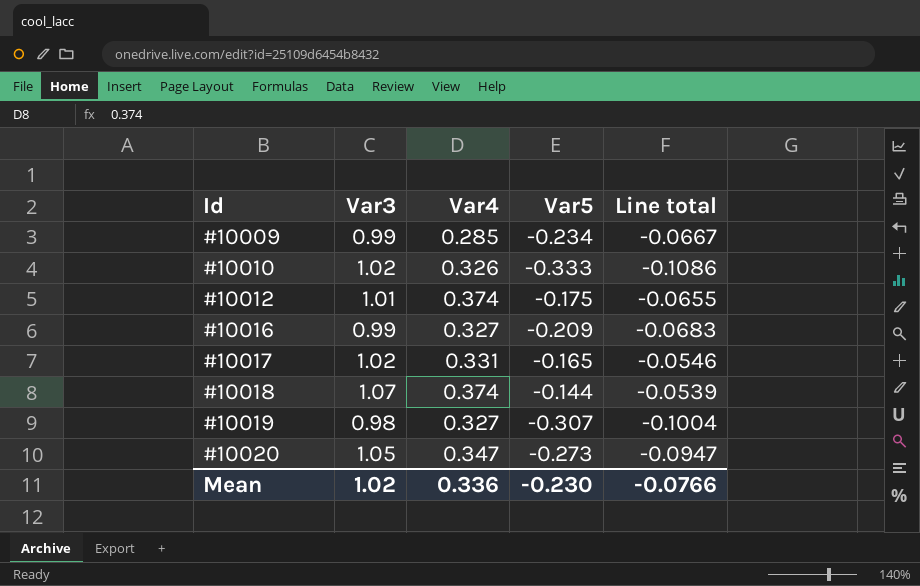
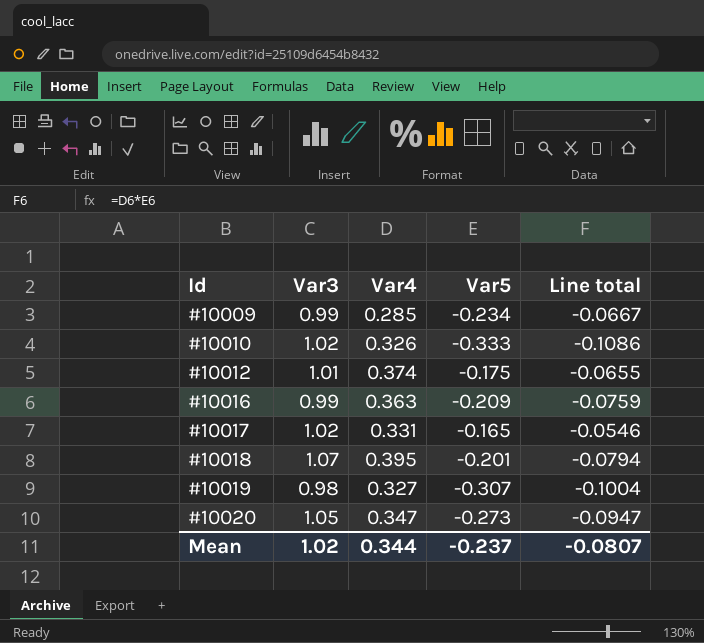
#10016 | Var4: 0.327 -> 0.363
#10016 | Line total: -0.0683 -> -0.0759
#10018 | Var4: 0.374 -> 0.395
#10018 | Var5: -0.144 -> -0.201
#10018 | Line total: -0.0539 -> -0.0794
Mean | Var4: 0.336 -> 0.344
Mean | Var5: -0.230 -> -0.237
Mean | Line total: -0.0766 -> -0.0807

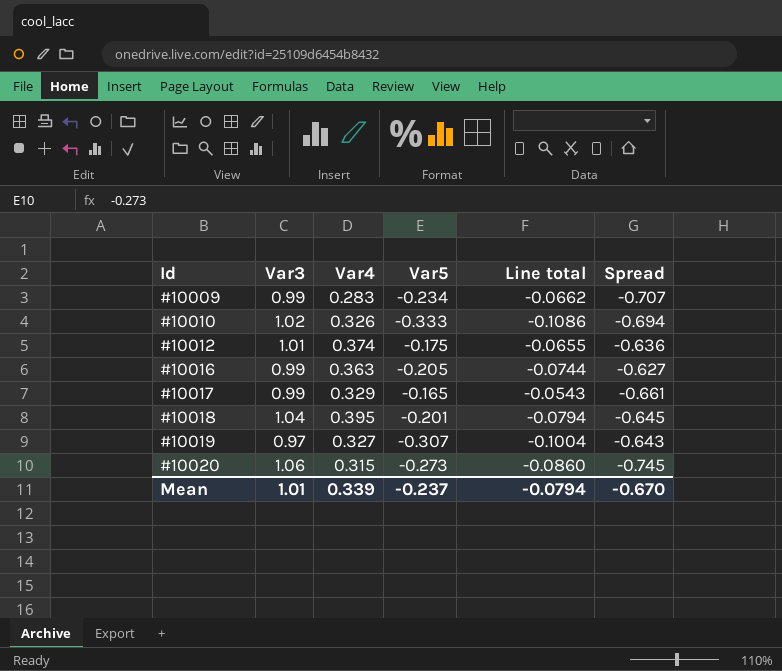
column Spread | formula: none -> [Var4] - [Var3]
#10009 | Var4: 0.285 -> 0.283
#10009 | Line total: -0.0667 -> -0.0662
#10016 | Var5: -0.209 -> -0.205
#10016 | Line total: -0.0759 -> -0.0744
#10017 | Var3: 1.02 -> 0.99
#10017 | Var4: 0.331 -> 0.329
#10017 | Line total: -0.0546 -> -0.0543
#10018 | Var3: 1.07 -> 1.04
#10019 | Var3: 0.98 -> 0.97
#10020 | Var3: 1.05 -> 1.06
#10020 | Var4: 0.347 -> 0.315
#10020 | Line total: -0.0947 -> -0.0860
Mean | Var3: 1.02 -> 1.01
Mean | Var4: 0.344 -> 0.339
Mean | Line total: -0.0807 -> -0.0794

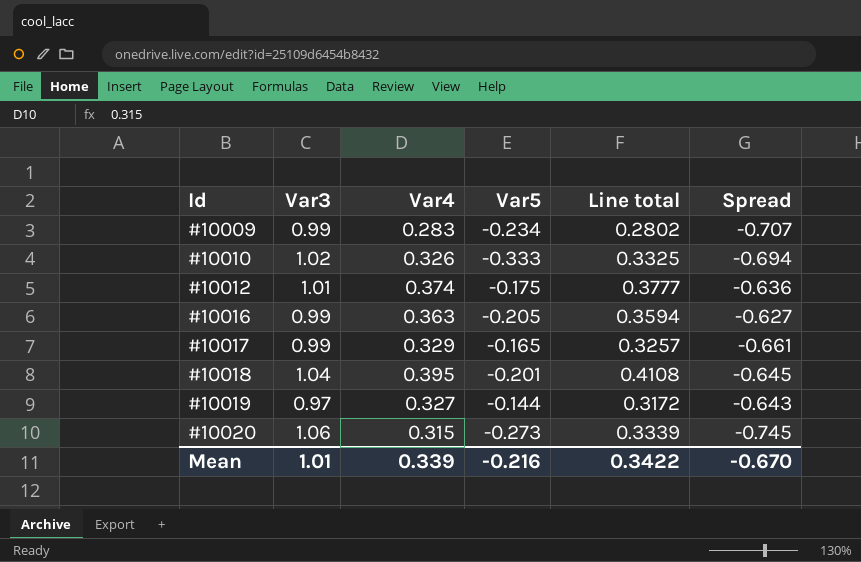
column Line total | formula: [Var4] * [Var5] -> [Var3] * [Var4]
#10019 | Var5: -0.307 -> -0.144
Mean | Var5: -0.237 -> -0.216
Mean | Line total: -0.0794 -> 0.3422

